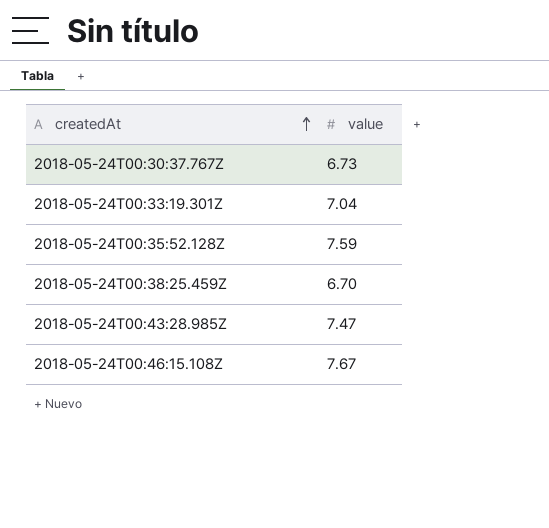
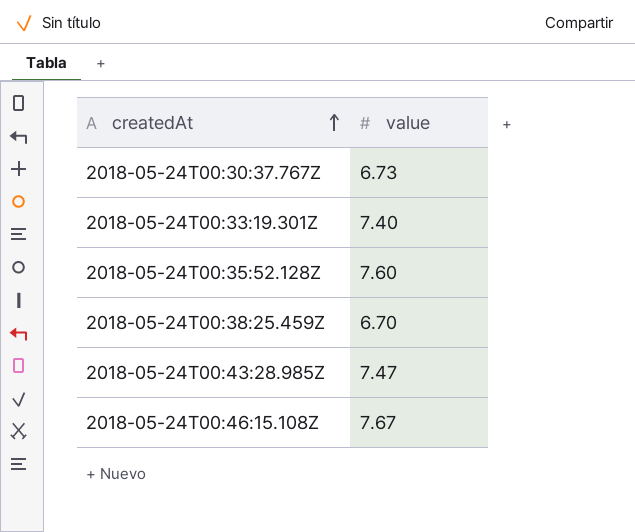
2018-05-24T00:33:19.301Z | value: 7.04 -> 7.40
2018-05-24T00:35:52.128Z | value: 7.59 -> 7.60

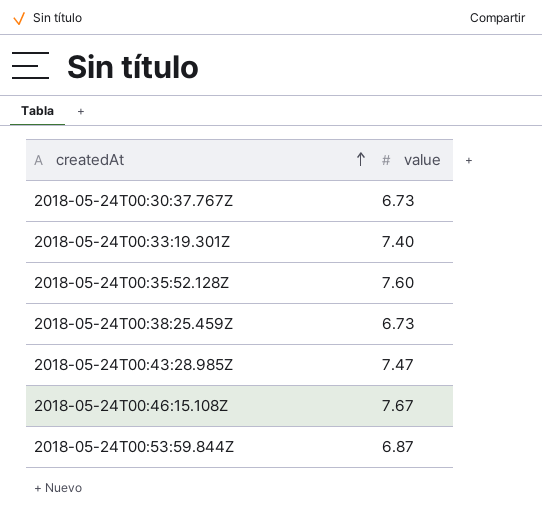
2018-05-24T00:38:25.459Z | value: 6.70 -> 6.73
row 2018-05-24T00:53:59.844Z: none -> 6.87

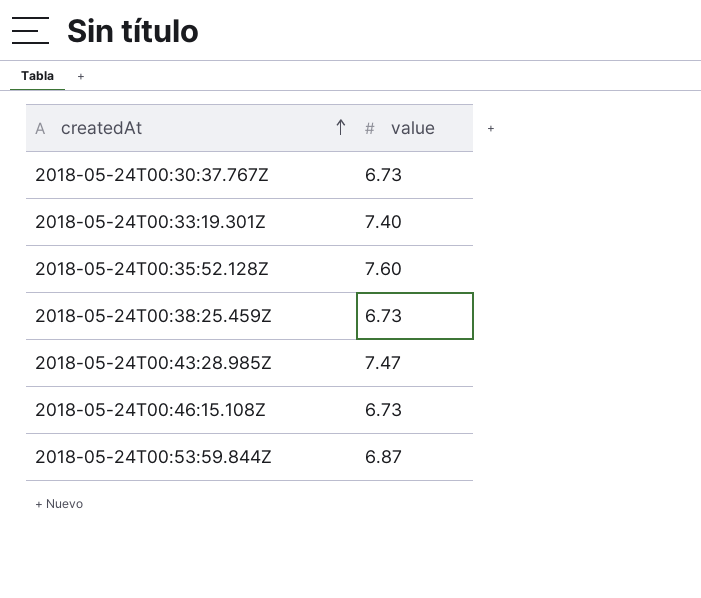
2018-05-24T00:46:15.108Z | value: 7.67 -> 6.73

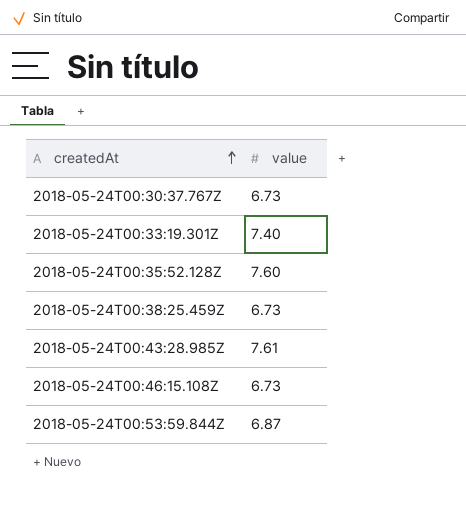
2018-05-24T00:43:28.985Z | value: 7.47 -> 7.61

